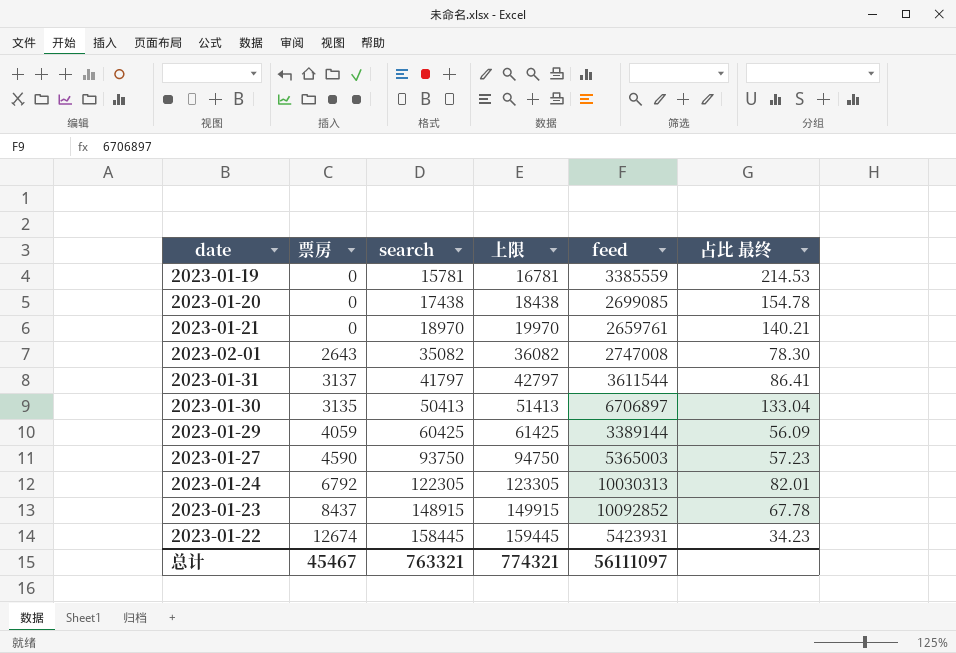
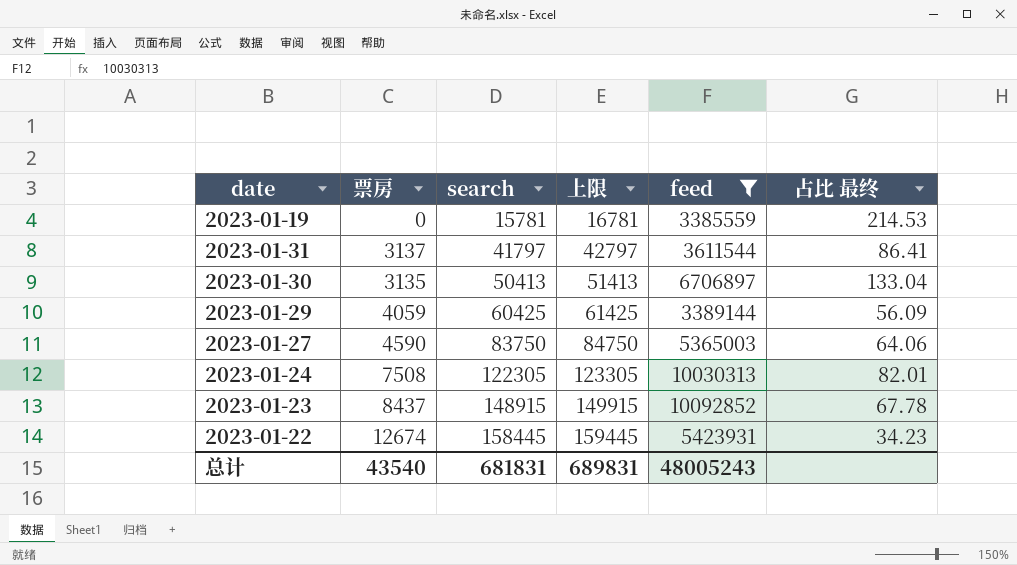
filter: none -> feed >= 3385559
2023-01-27 | search: 93750 -> 83750
2023-01-27 | 上限: 94750 -> 84750
2023-01-27 | 占比 最终: 57.23 -> 64.06
2023-01-24 | 票房: 6792 -> 7508
总计 | 票房: 45467 -> 43540
总计 | search: 763321 -> 681831
总计 | 上限: 774321 -> 689831
总计 | feed: 56111097 -> 48005243

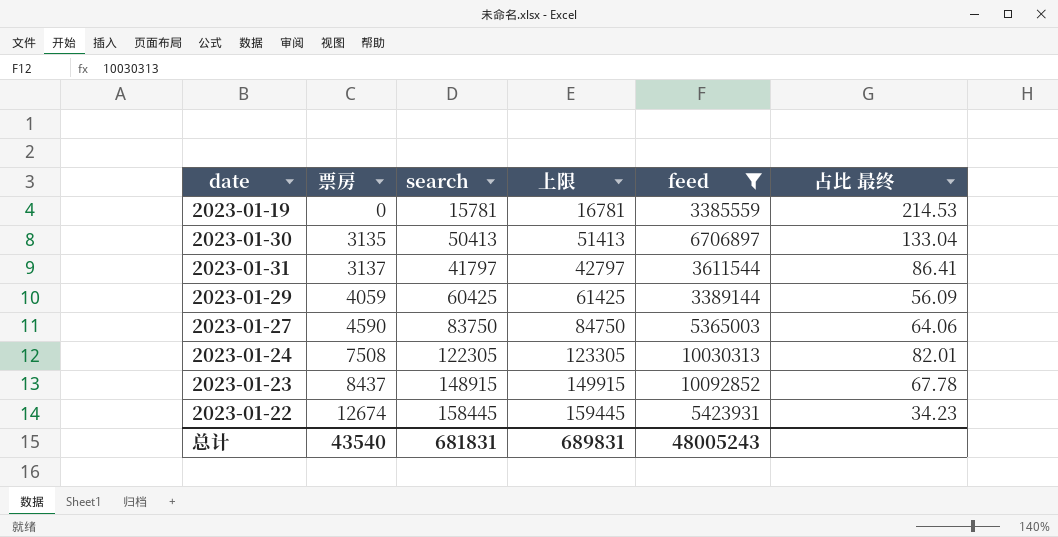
row order: search ascending -> 票房 ascending

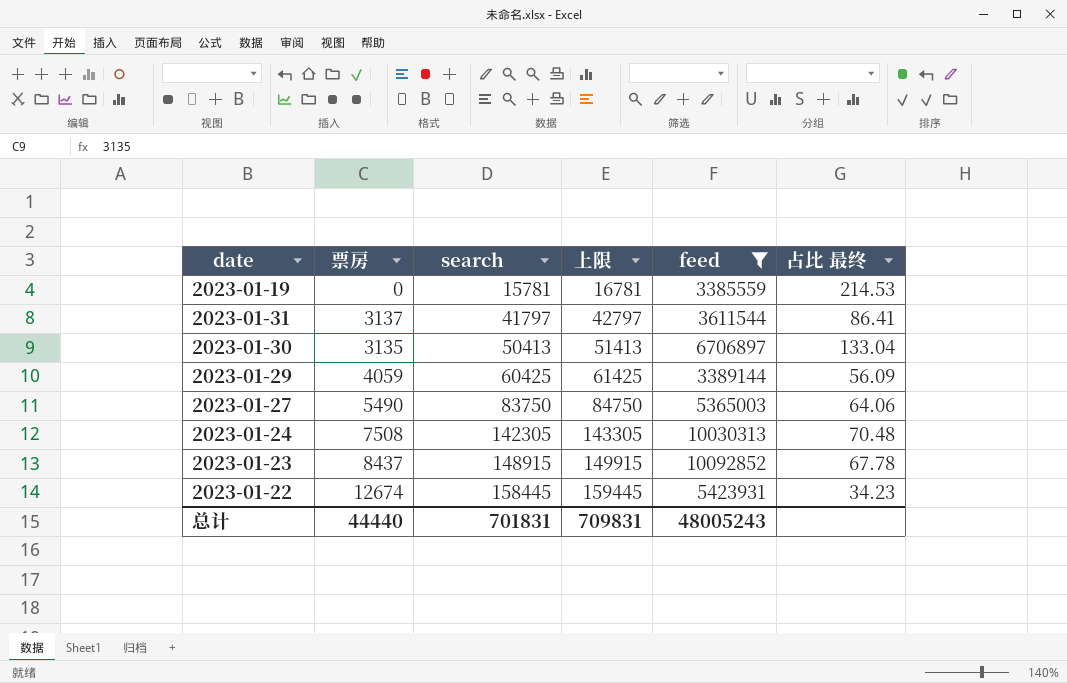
row order: 票房 ascending -> search ascending
2023-01-27 | 票房: 4590 -> 5490
2023-01-24 | search: 122305 -> 142305
2023-01-24 | 上限: 123305 -> 143305
2023-01-24 | 占比 最终: 82.01 -> 70.48
总计 | 票房: 43540 -> 44440
总计 | search: 681831 -> 701831
总计 | 上限: 689831 -> 709831

